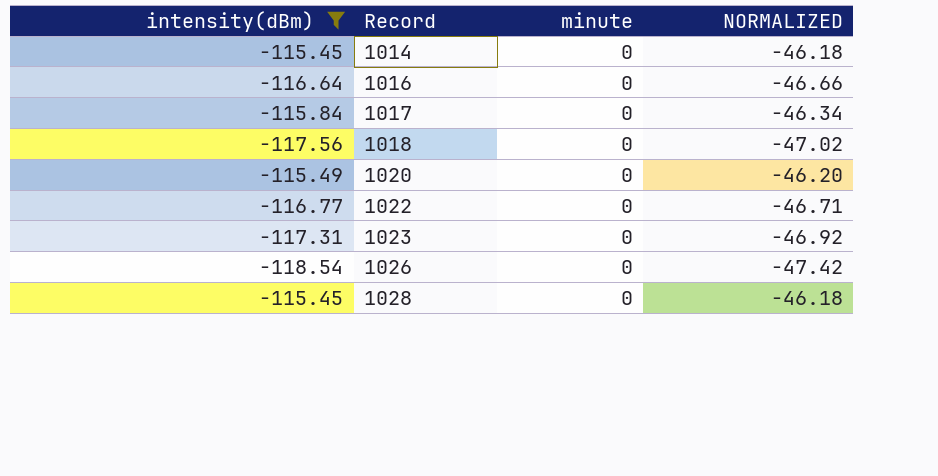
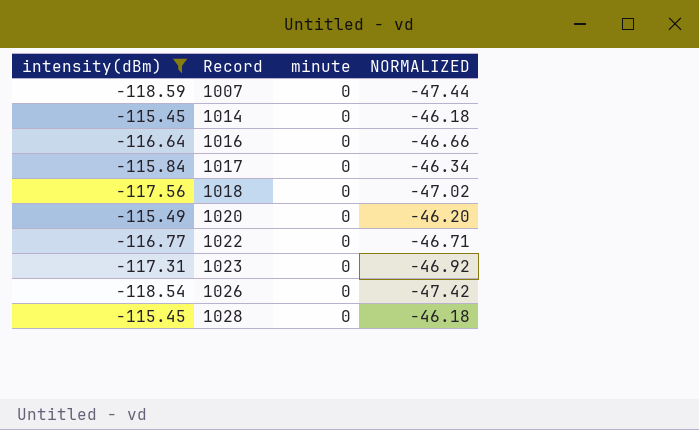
row 1007: none -> -118.59 | 0 | -47.44

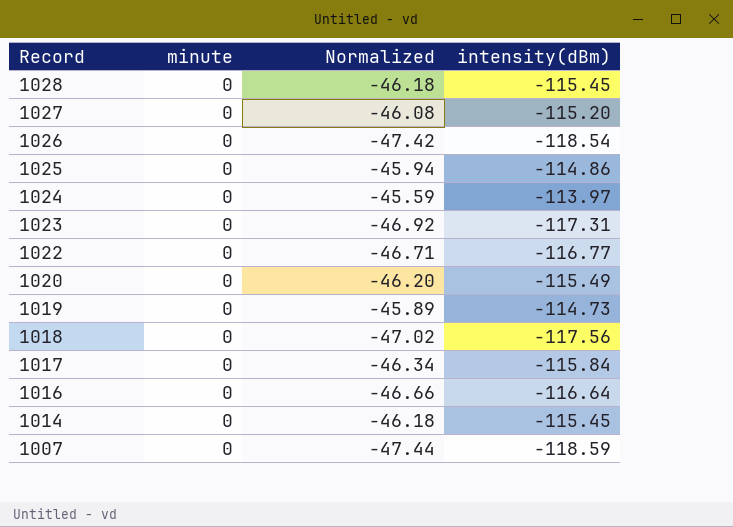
filter: intensity(dBm) <= -115.45 -> none
row order: Record ascending -> Record descending
column name: NORMALIZED -> Normalized
column intensity(dBm) | position: 1 -> 4

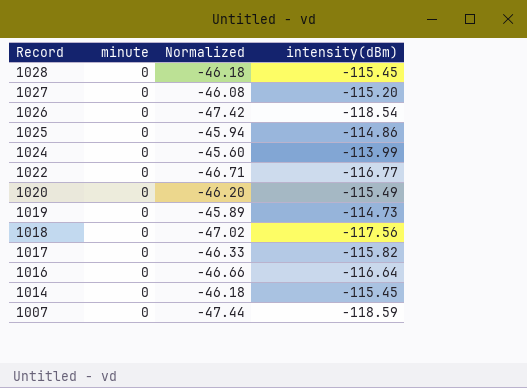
row 1023: 0 | -46.92 | -117.31 -> none
1024 | Normalized: -45.59 -> -45.60
1024 | intensity(dBm): -113.97 -> -113.99
1017 | Normalized: -46.34 -> -46.33
1017 | intensity(dBm): -115.84 -> -115.82

